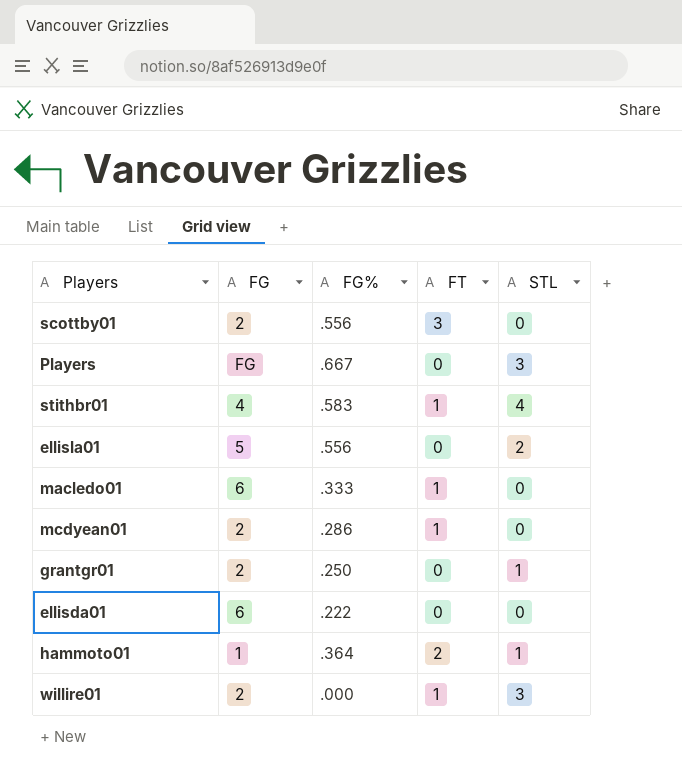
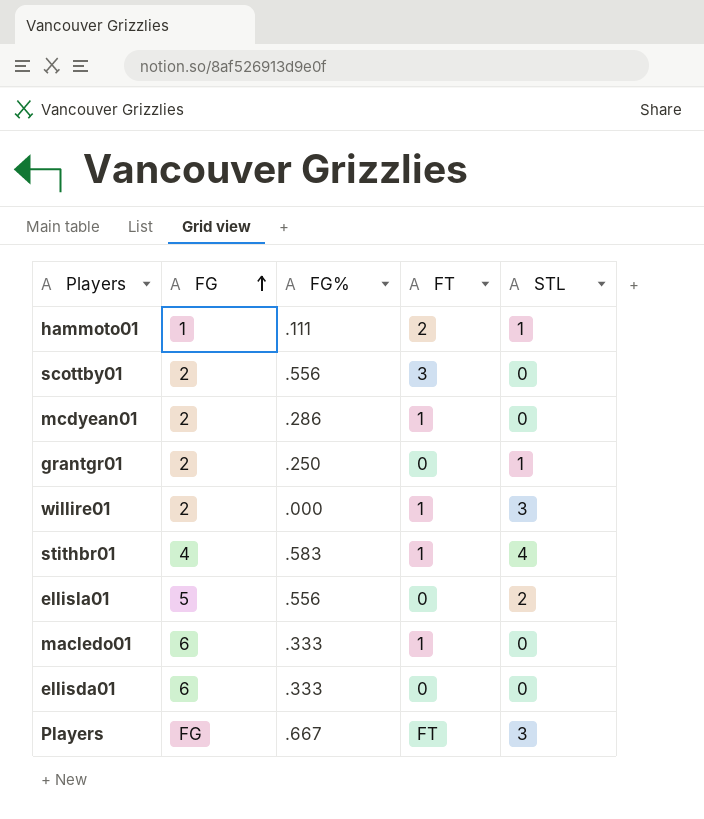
row order: none -> FG ascending
hammoto01 | FG%: .364 -> .111
ellisda01 | FG%: .222 -> .333
Players | FT: 0 -> FT

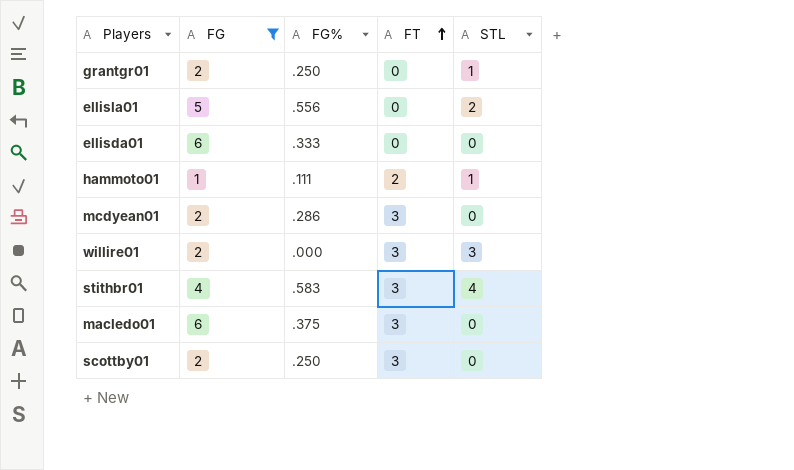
filter: none -> FG != FG
row order: FG ascending -> FT ascending
mcdyean01 | FT: 1 -> 3
willire01 | FT: 1 -> 3
stithbr01 | FT: 1 -> 3
macledo01 | FG%: .333 -> .375
macledo01 | FT: 1 -> 3
scottby01 | FG%: .556 -> .250

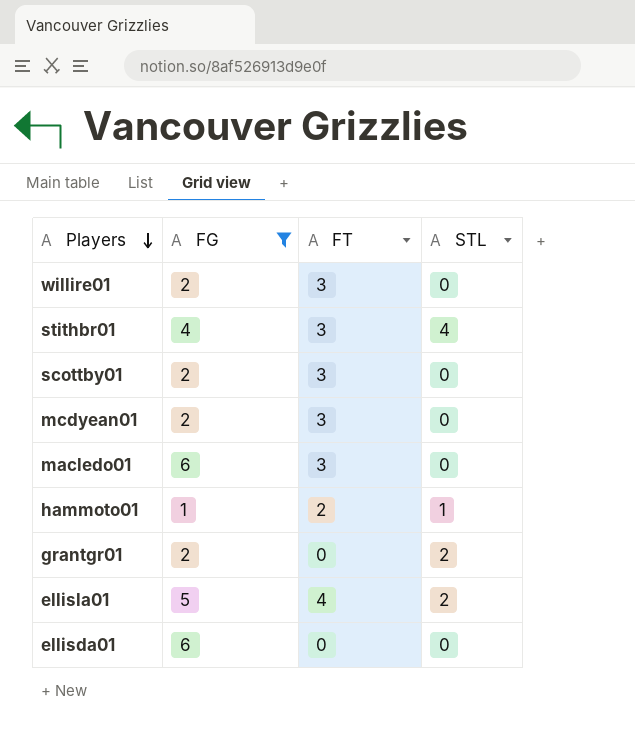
row order: FT ascending -> Players descending
column FG% | position: 3 -> none
willire01 | STL: 3 -> 0
grantgr01 | STL: 1 -> 2
ellisla01 | FT: 0 -> 4

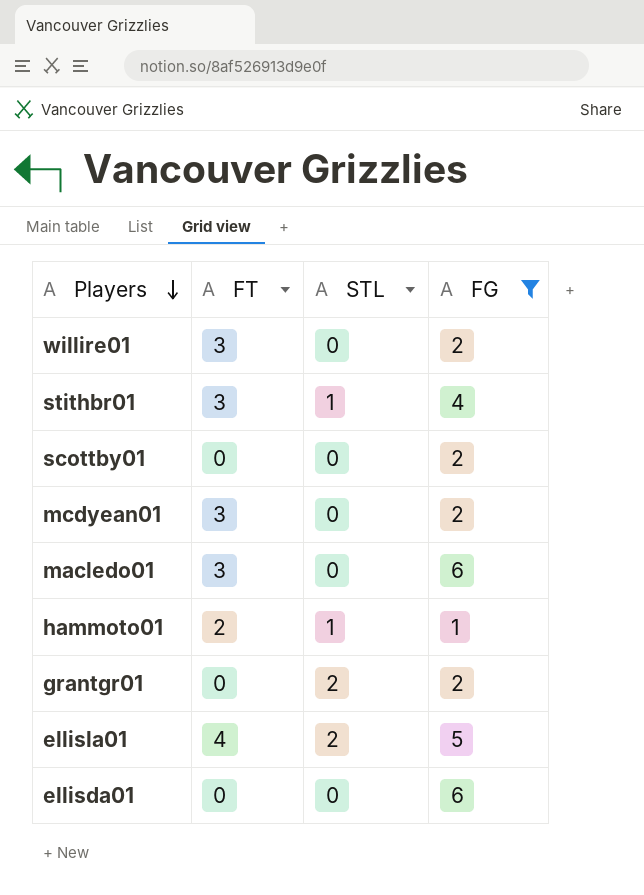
column FG | position: 2 -> 4
stithbr01 | STL: 4 -> 1
scottby01 | FT: 3 -> 0

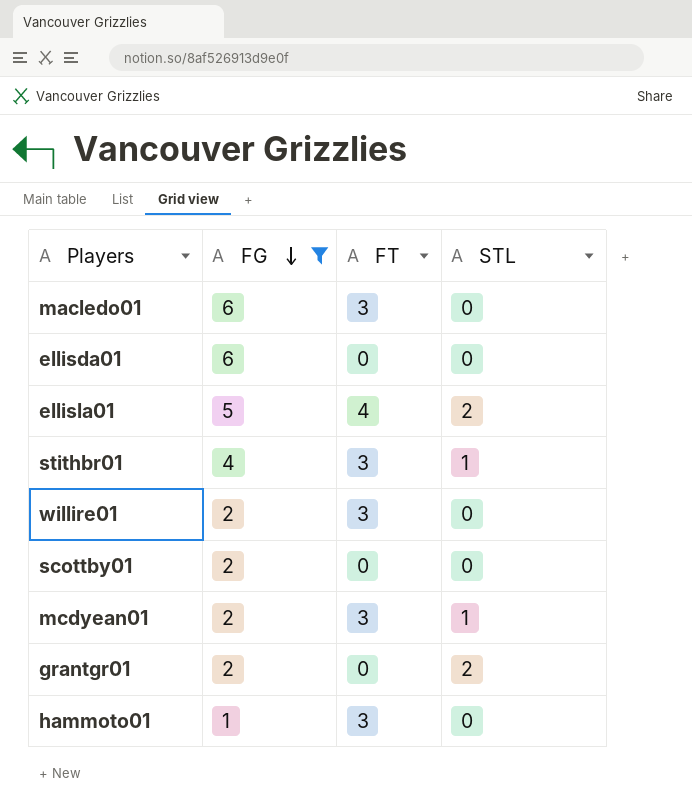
row order: Players descending -> FG descending
column FG | position: 4 -> 2
mcdyean01 | STL: 0 -> 1
hammoto01 | FT: 2 -> 3
hammoto01 | STL: 1 -> 0

